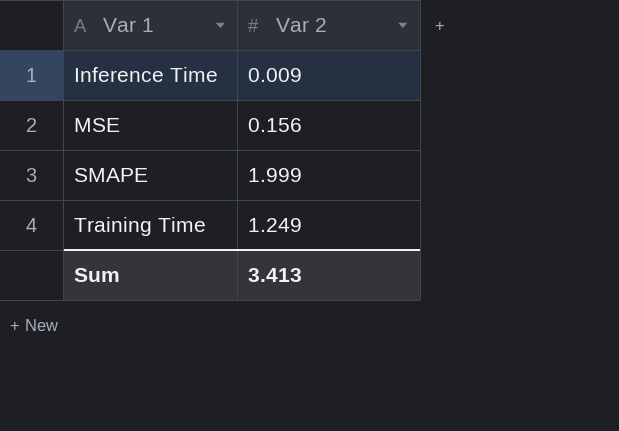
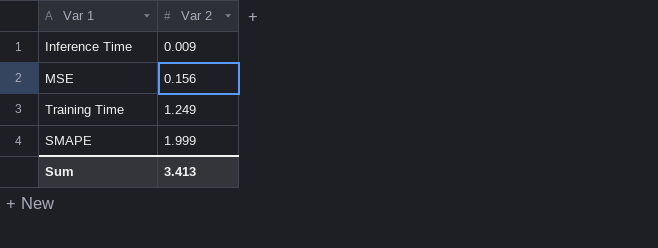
row order: Var 1 ascending -> Var 2 ascending

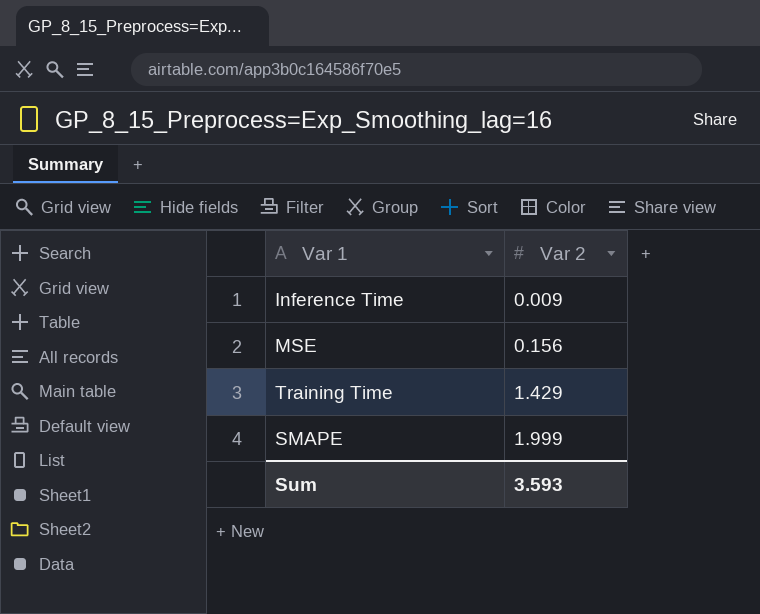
Training Time | Var 2: 1.249 -> 1.429
Sum | Var 2: 3.413 -> 3.593

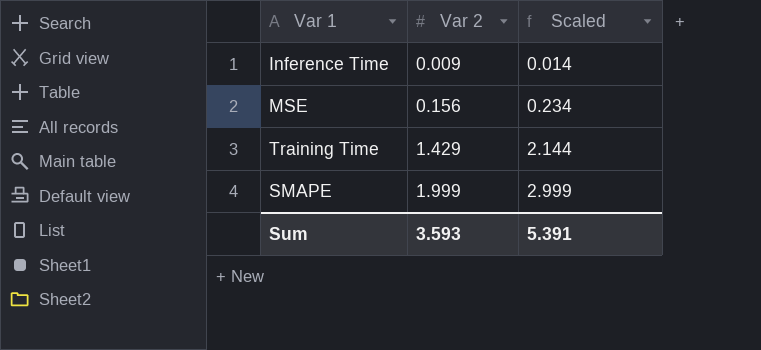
column Scaled | formula: none -> [Var 2] * 1.5

